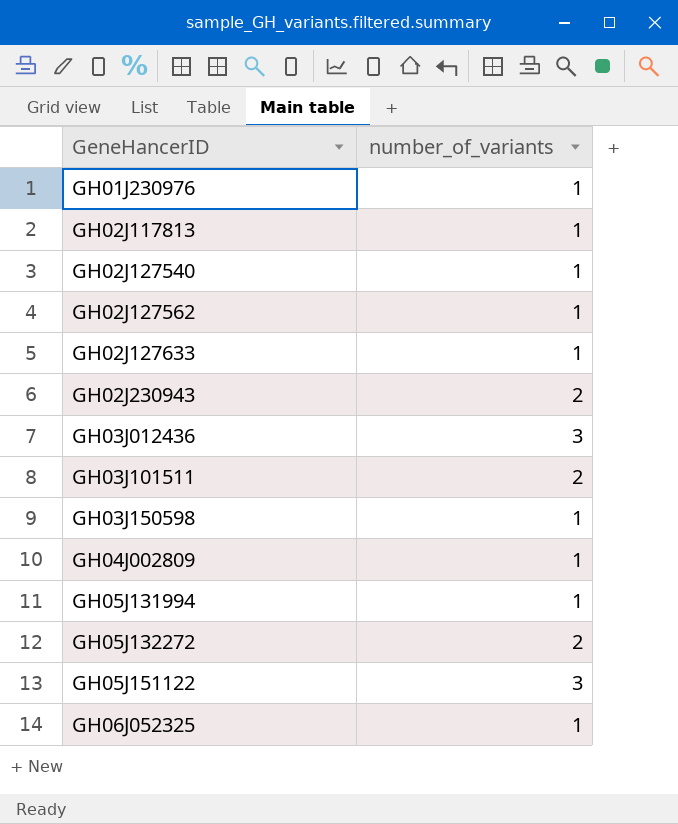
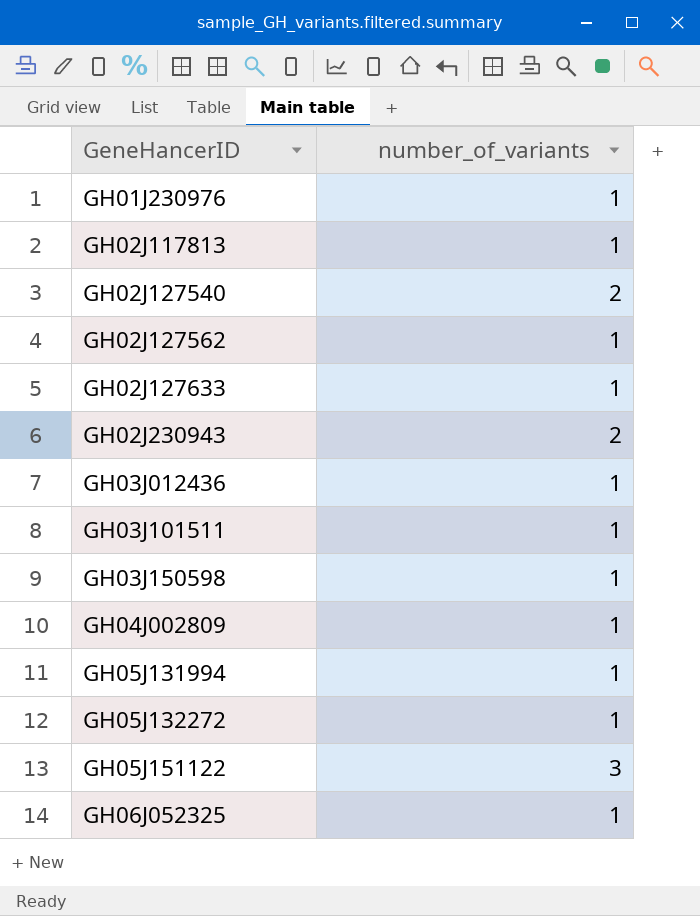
GH02J127540 | number_of_variants: 1 -> 2
GH03J012436 | number_of_variants: 3 -> 1
GH03J101511 | number_of_variants: 2 -> 1
GH05J132272 | number_of_variants: 2 -> 1

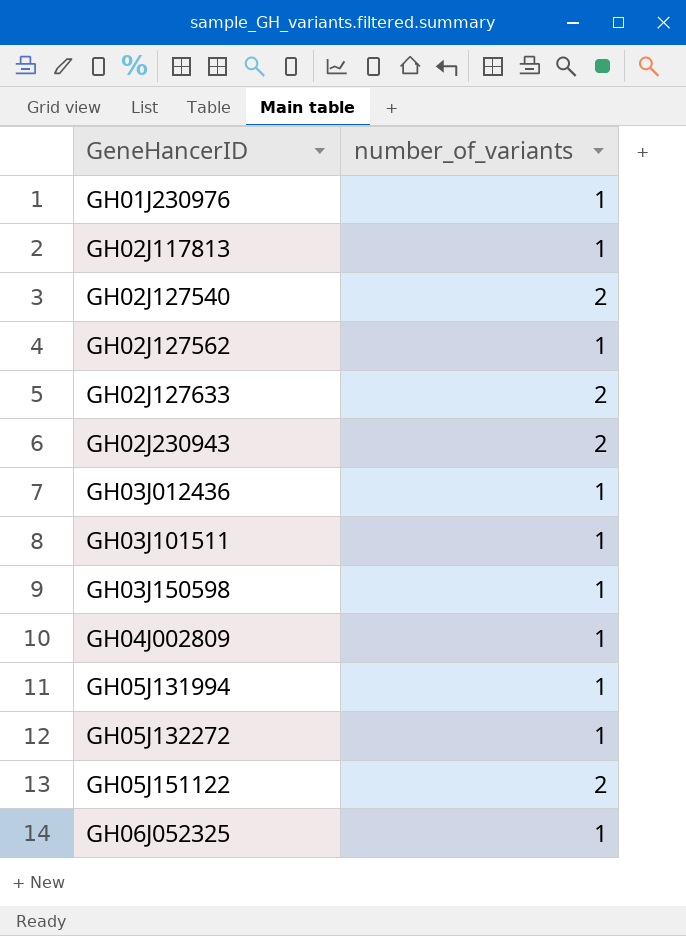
GH02J127633 | number_of_variants: 1 -> 2
GH05J151122 | number_of_variants: 3 -> 2

